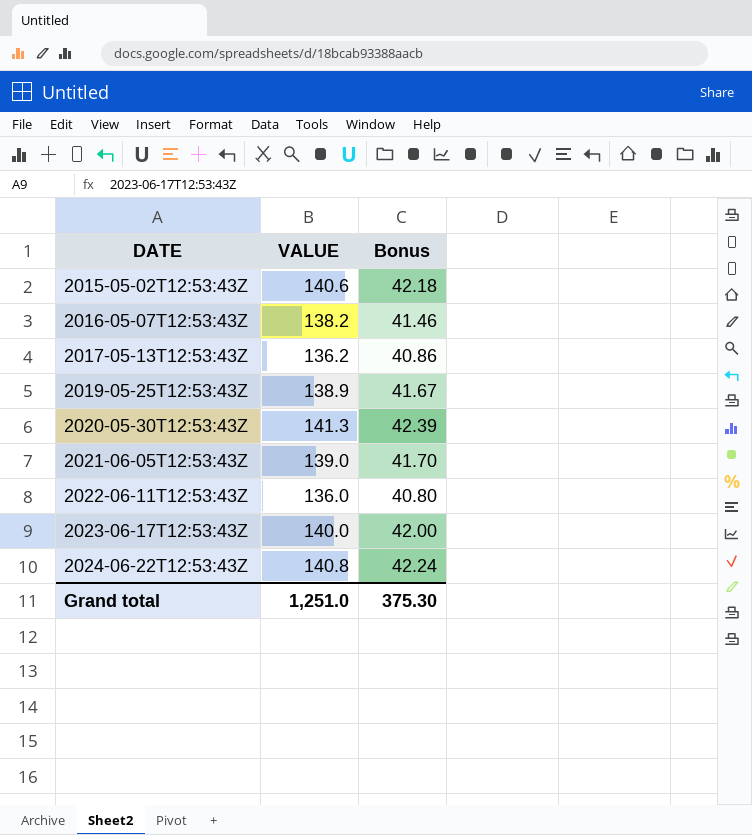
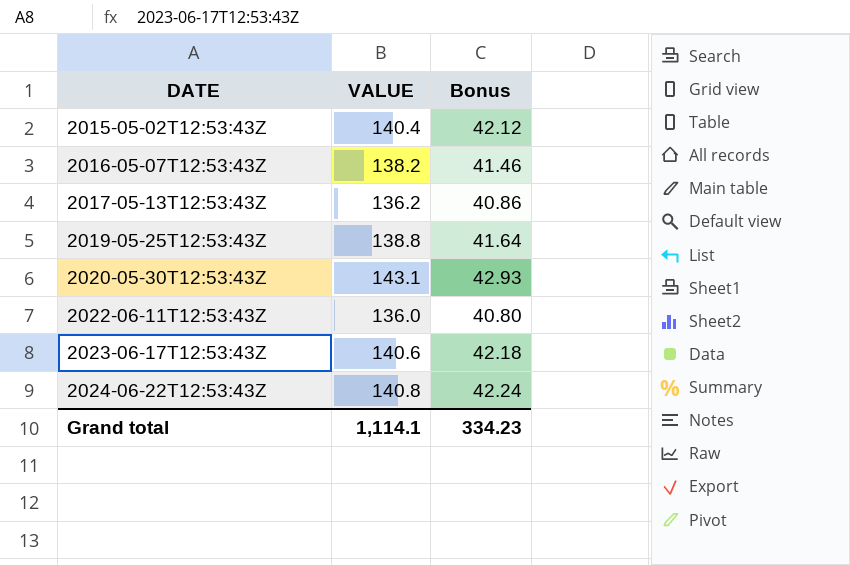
row 2021-06-05T12:53:43Z: 139.0 | 41.70 -> none
2015-05-02T12:53:43Z | VALUE: 140.6 -> 140.4
2015-05-02T12:53:43Z | Bonus: 42.18 -> 42.12
2019-05-25T12:53:43Z | VALUE: 138.9 -> 138.8
2019-05-25T12:53:43Z | Bonus: 41.67 -> 41.64
2020-05-30T12:53:43Z | VALUE: 141.3 -> 143.1
2020-05-30T12:53:43Z | Bonus: 42.39 -> 42.93
2023-06-17T12:53:43Z | VALUE: 140.0 -> 140.6
2023-06-17T12:53:43Z | Bonus: 42.00 -> 42.18
Grand total | VALUE: 1,251.0 -> 1,114.1
Grand total | Bonus: 375.30 -> 334.23

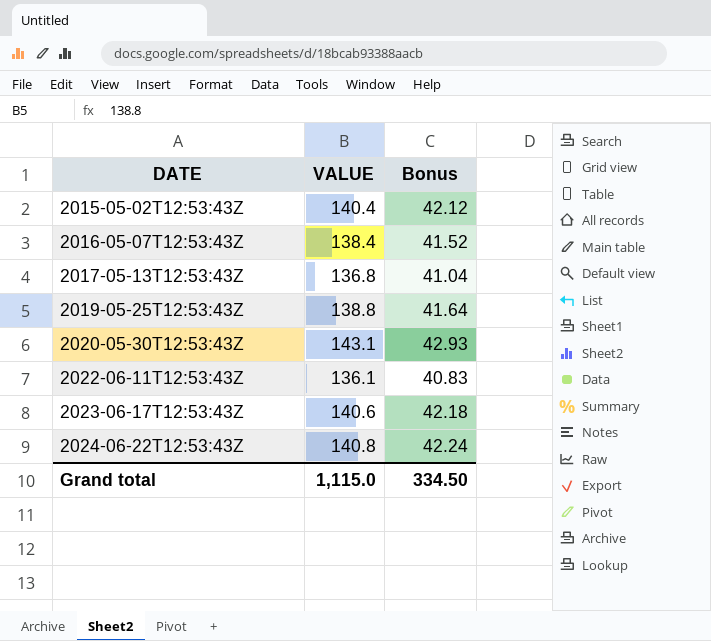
2016-05-07T12:53:43Z | VALUE: 138.2 -> 138.4
2016-05-07T12:53:43Z | Bonus: 41.46 -> 41.52
2017-05-13T12:53:43Z | VALUE: 136.2 -> 136.8
2017-05-13T12:53:43Z | Bonus: 40.86 -> 41.04
2022-06-11T12:53:43Z | VALUE: 136.0 -> 136.1
2022-06-11T12:53:43Z | Bonus: 40.80 -> 40.83
Grand total | VALUE: 1,114.1 -> 1,115.0
Grand total | Bonus: 334.23 -> 334.50

